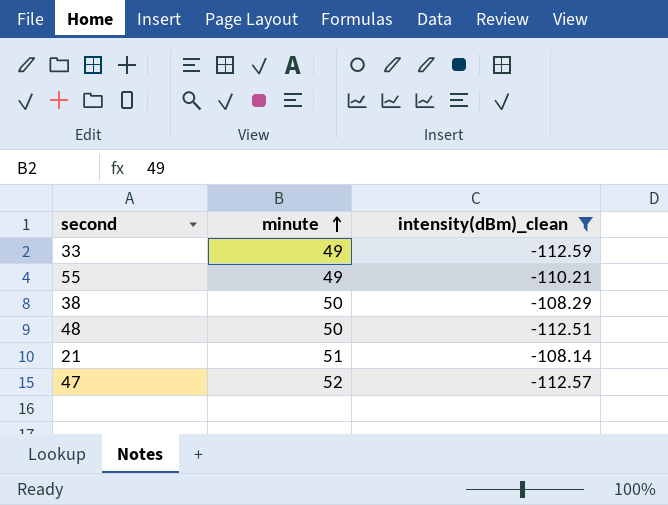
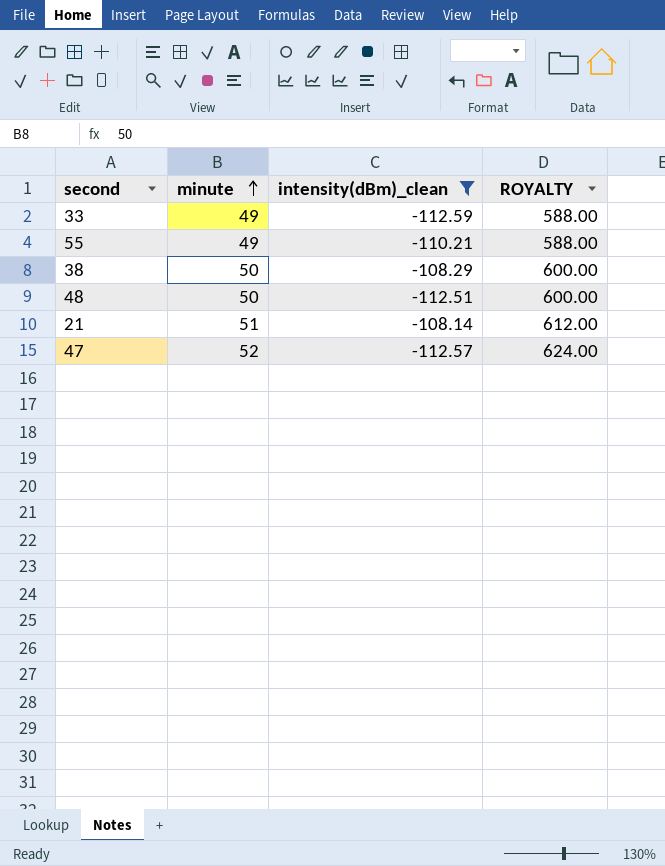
column ROYALTY | formula: none -> [minute] * 12

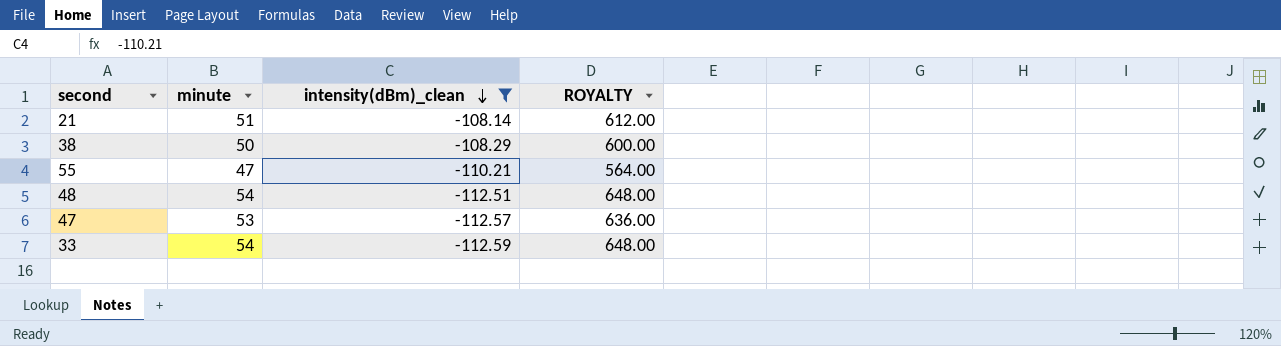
row order: minute ascending -> intensity(dBm)_clean descending
55 | minute: 49 -> 47
55 | ROYALTY: 588.00 -> 564.00
48 | minute: 50 -> 54
48 | ROYALTY: 600.00 -> 648.00
47 | minute: 52 -> 53
47 | ROYALTY: 624.00 -> 636.00
33 | minute: 49 -> 54
33 | ROYALTY: 588.00 -> 648.00

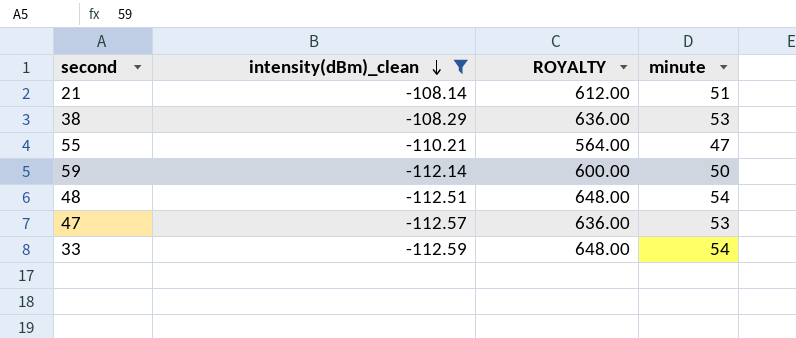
column minute | position: 2 -> 4
38 | ROYALTY: 600.00 -> 636.00
38 | minute: 50 -> 53
row 59: none -> -112.14 | 600.00 | 50

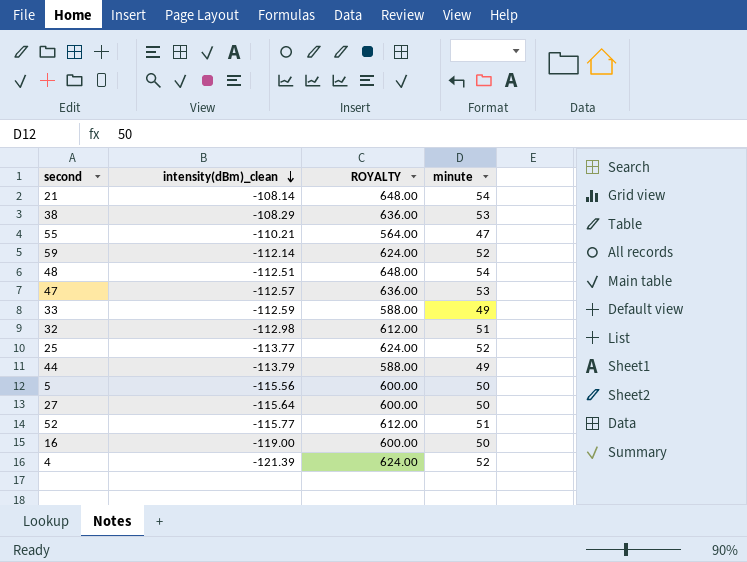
filter: intensity(dBm)_clean >= -112.59 -> none
21 | ROYALTY: 612.00 -> 648.00
21 | minute: 51 -> 54
59 | ROYALTY: 600.00 -> 624.00
59 | minute: 50 -> 52
33 | ROYALTY: 648.00 -> 588.00
33 | minute: 54 -> 49

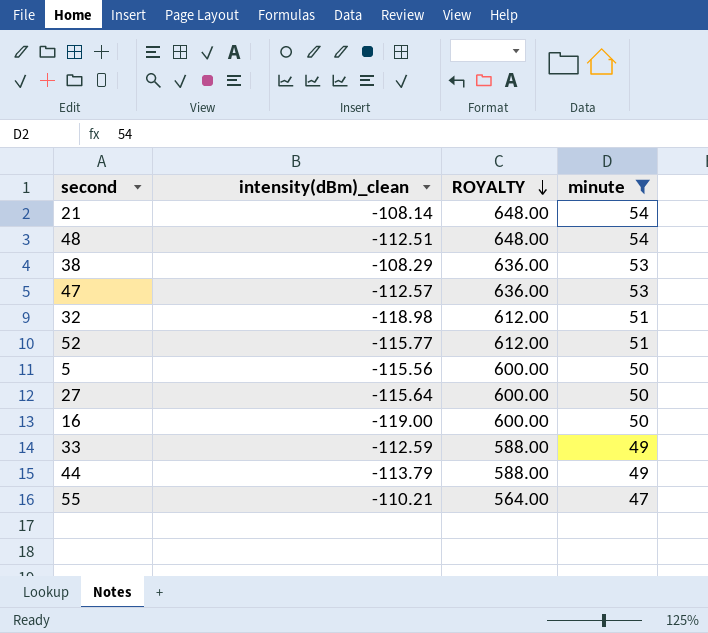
filter: none -> minute != 52
row order: intensity(dBm)_clean descending -> ROYALTY descending
32 | intensity(dBm)_clean: -112.98 -> -118.98

